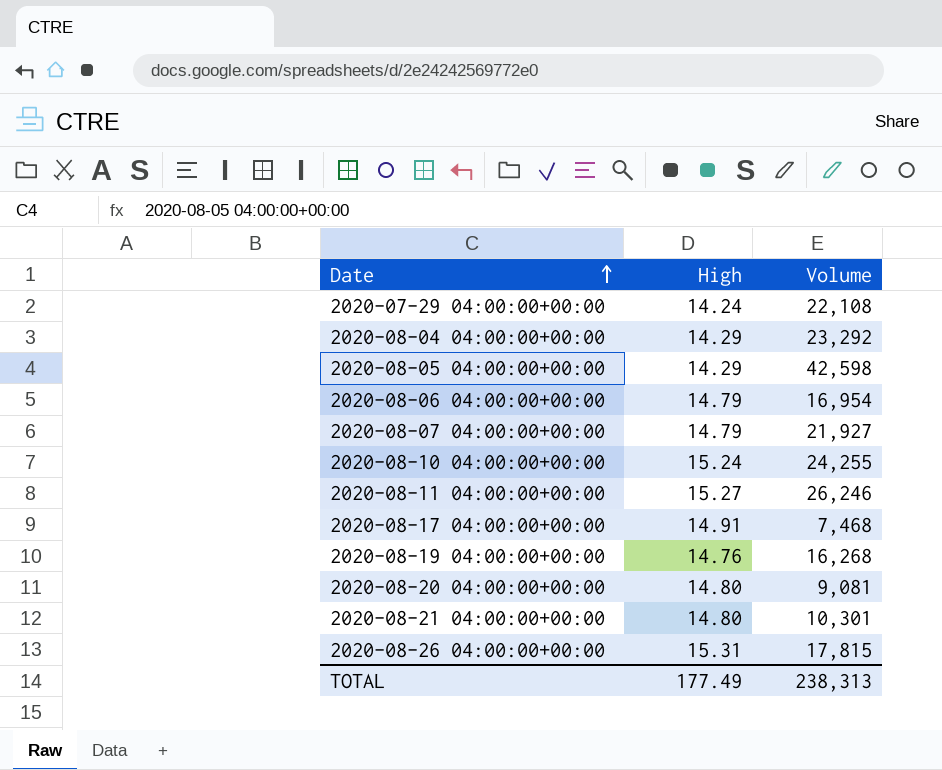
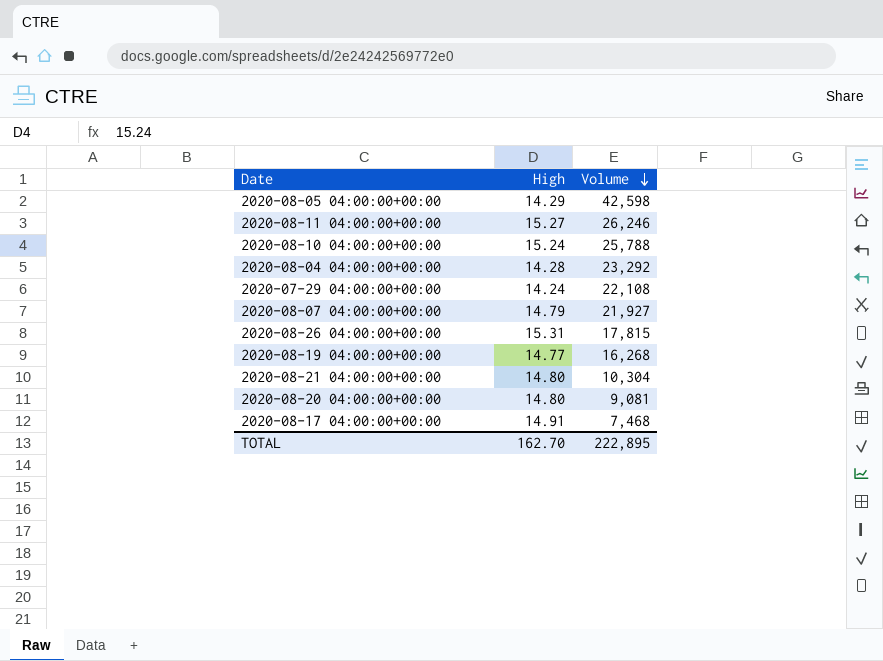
row order: Date ascending -> Volume descending
row 2020-08-06 04:00:00+00:00: 14.79 | 16,954 -> none
2020-08-10 04:00:00+00:00 | Volume: 24,255 -> 25,788
2020-08-04 04:00:00+00:00 | High: 14.29 -> 14.28
2020-08-19 04:00:00+00:00 | High: 14.76 -> 14.77
2020-08-21 04:00:00+00:00 | Volume: 10,301 -> 10,304
TOTAL | High: 177.49 -> 162.70
TOTAL | Volume: 238,313 -> 222,895

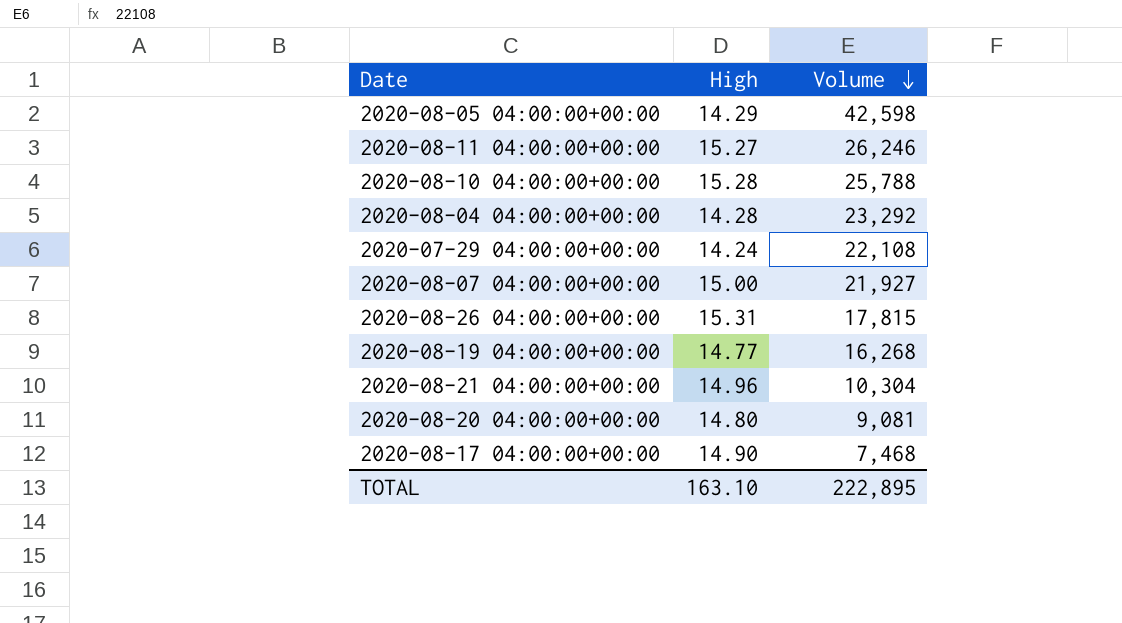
2020-08-10 04:00:00+00:00 | High: 15.24 -> 15.28
2020-08-07 04:00:00+00:00 | High: 14.79 -> 15.00
2020-08-21 04:00:00+00:00 | High: 14.80 -> 14.96
2020-08-17 04:00:00+00:00 | High: 14.91 -> 14.90
TOTAL | High: 162.70 -> 163.10

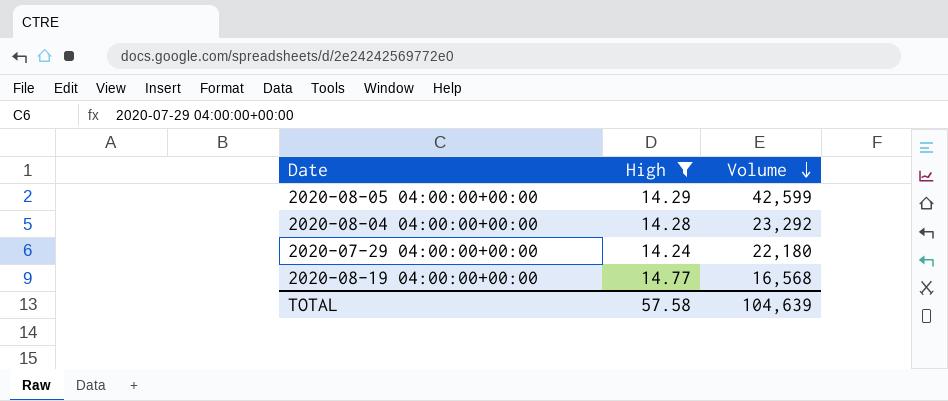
filter: none -> High <= 14.77
2020-08-05 04:00:00+00:00 | Volume: 42,598 -> 42,599
2020-07-29 04:00:00+00:00 | Volume: 22,108 -> 22,180
2020-08-19 04:00:00+00:00 | Volume: 16,268 -> 16,568
TOTAL | High: 163.10 -> 57.58
TOTAL | Volume: 222,895 -> 104,639

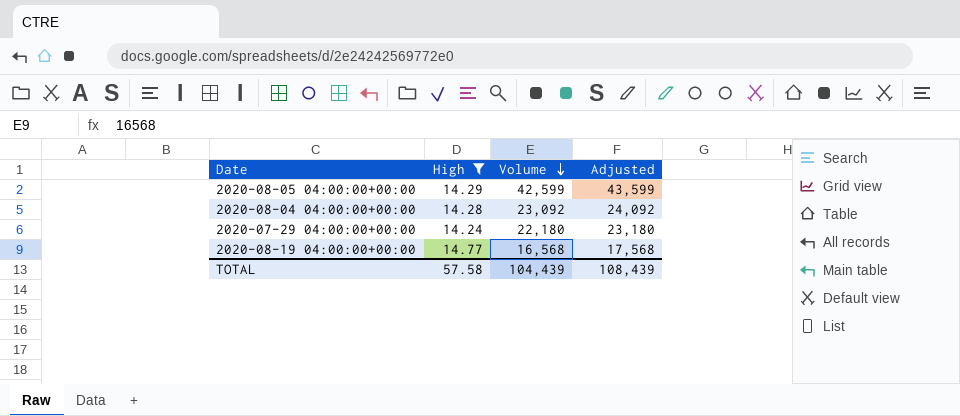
column Adjusted | formula: none -> [Volume] + 1000
2020-08-04 04:00:00+00:00 | Volume: 23,292 -> 23,092
TOTAL | Volume: 104,639 -> 104,439

